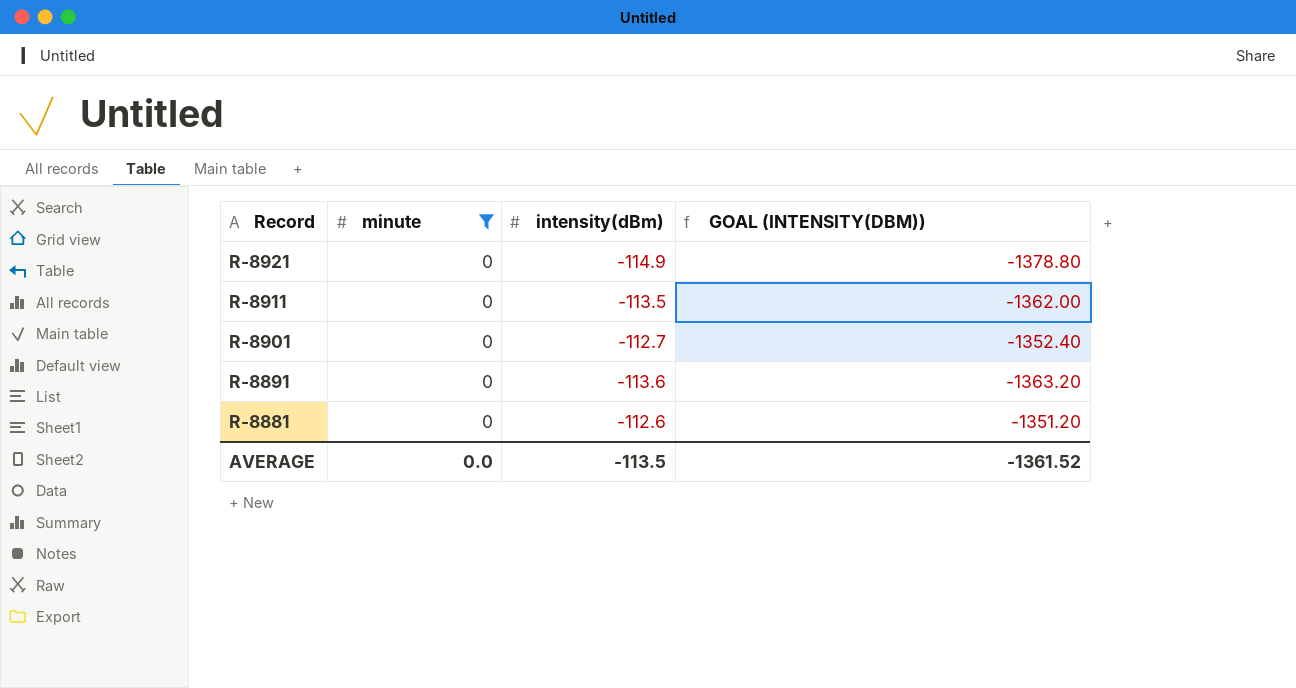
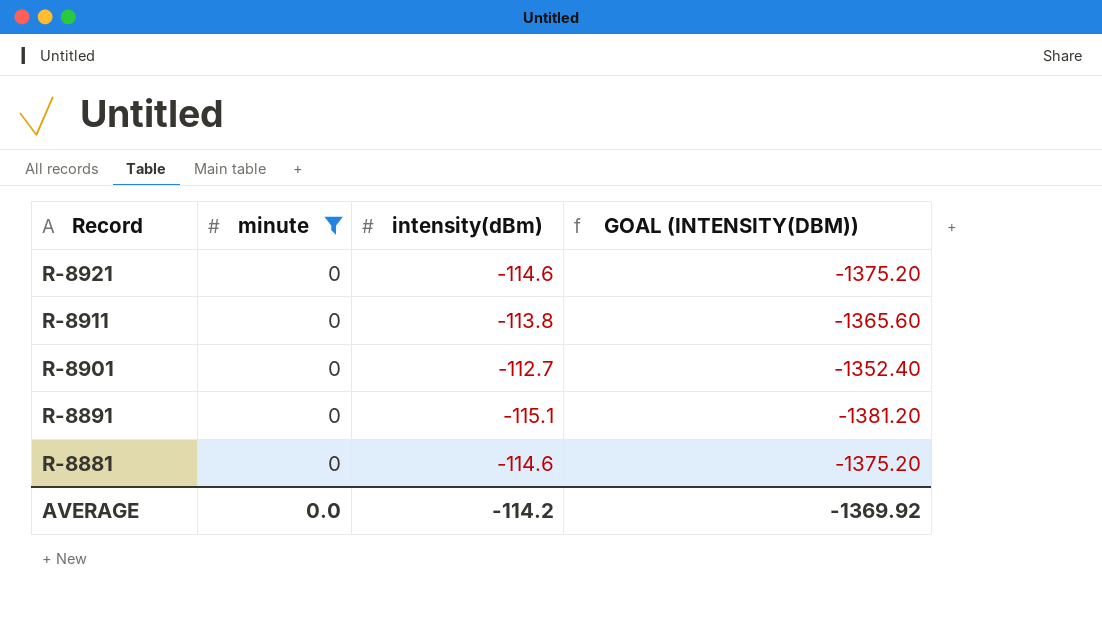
R-8921 | intensity(dBm): -114.9 -> -114.6
R-8921 | GOAL (INTENSITY(DBM)): -1378.80 -> -1375.20
R-8911 | intensity(dBm): -113.5 -> -113.8
R-8911 | GOAL (INTENSITY(DBM)): -1362.00 -> -1365.60
R-8891 | intensity(dBm): -113.6 -> -115.1
R-8891 | GOAL (INTENSITY(DBM)): -1363.20 -> -1381.20
R-8881 | intensity(dBm): -112.6 -> -114.6
R-8881 | GOAL (INTENSITY(DBM)): -1351.20 -> -1375.20
AVERAGE | intensity(dBm): -113.5 -> -114.2
AVERAGE | GOAL (INTENSITY(DBM)): -1361.52 -> -1369.92

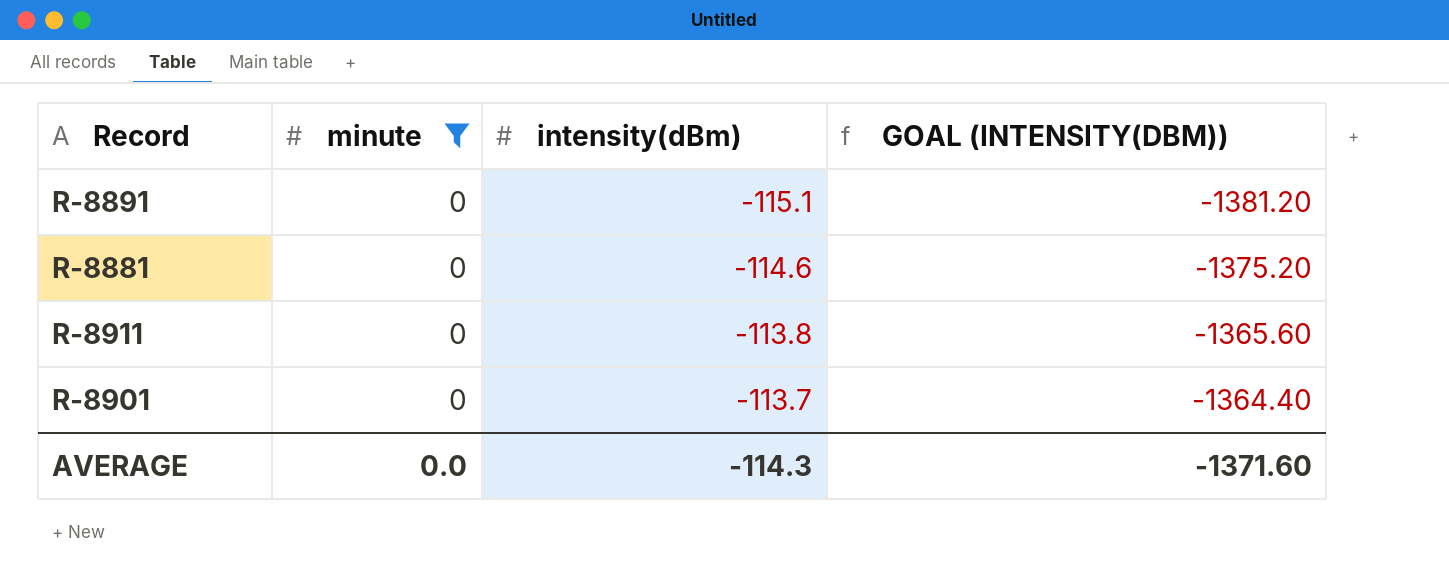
row order: Record descending -> intensity(dBm) ascending
row R-8921: 0 | -114.6 | -1375.20 -> none
R-8901 | intensity(dBm): -112.7 -> -113.7
R-8901 | GOAL (INTENSITY(DBM)): -1352.40 -> -1364.40
AVERAGE | intensity(dBm): -114.2 -> -114.3
AVERAGE | GOAL (INTENSITY(DBM)): -1369.92 -> -1371.60

